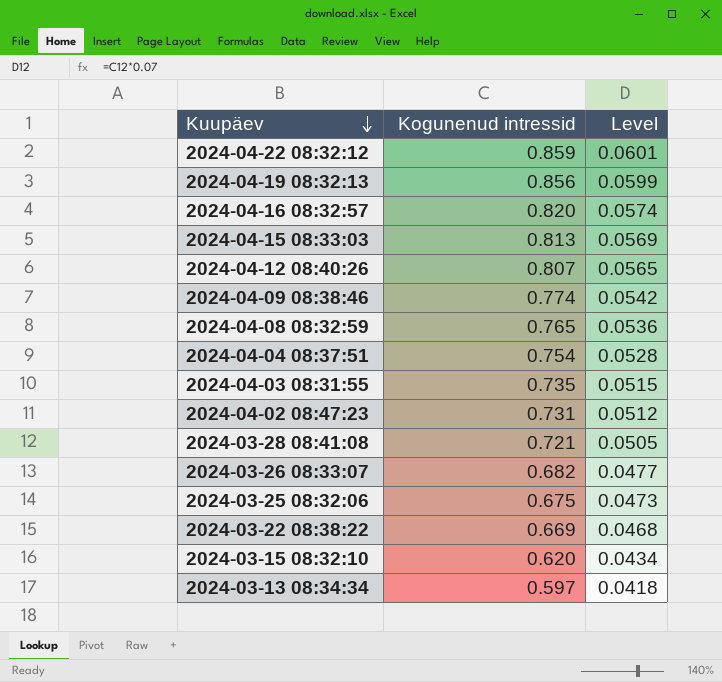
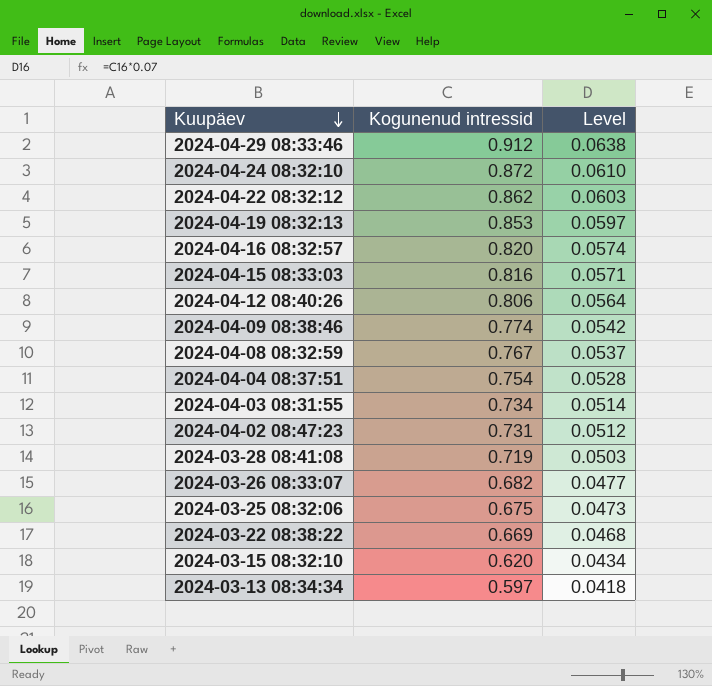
row 2024-04-29 08:33:46: none -> 0.912 | 0.0638
row 2024-04-24 08:32:10: none -> 0.872 | 0.0610
2024-04-22 08:32:12 | Kogunenud intressid: 0.859 -> 0.862
2024-04-22 08:32:12 | Level: 0.0601 -> 0.0603
2024-04-19 08:32:13 | Kogunenud intressid: 0.856 -> 0.853
2024-04-19 08:32:13 | Level: 0.0599 -> 0.0597
2024-04-15 08:33:03 | Kogunenud intressid: 0.813 -> 0.816
2024-04-15 08:33:03 | Level: 0.0569 -> 0.0571
2024-04-12 08:40:26 | Kogunenud intressid: 0.807 -> 0.806
2024-04-12 08:40:26 | Level: 0.0565 -> 0.0564
2024-04-08 08:32:59 | Kogunenud intressid: 0.765 -> 0.767
2024-04-08 08:32:59 | Level: 0.0536 -> 0.0537
2024-04-03 08:31:55 | Kogunenud intressid: 0.735 -> 0.734
2024-04-03 08:31:55 | Level: 0.0515 -> 0.0514
2024-03-28 08:41:08 | Kogunenud intressid: 0.721 -> 0.719
2024-03-28 08:41:08 | Level: 0.0505 -> 0.0503

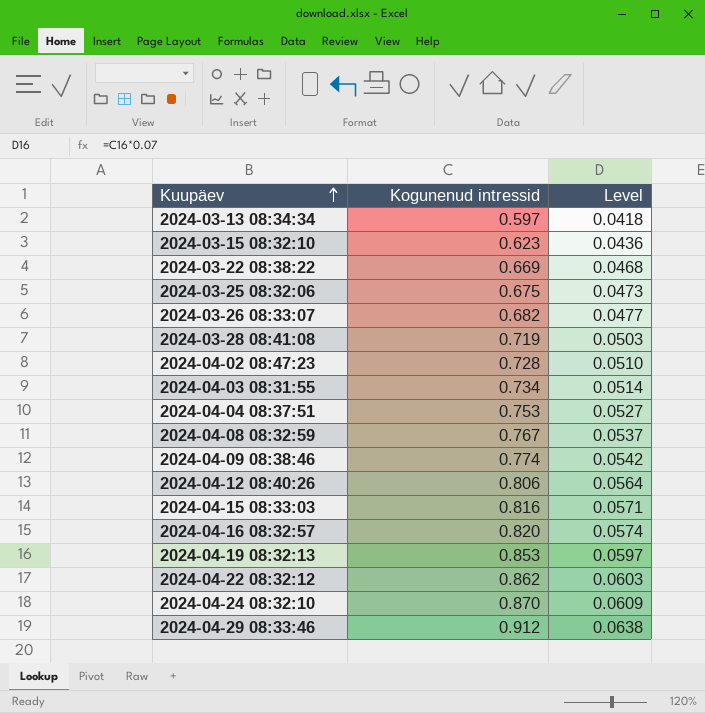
row order: Kuupäev descending -> Kuupäev ascending
2024-03-15 08:32:10 | Kogunenud intressid: 0.620 -> 0.623
2024-03-15 08:32:10 | Level: 0.0434 -> 0.0436
2024-04-02 08:47:23 | Kogunenud intressid: 0.731 -> 0.728
2024-04-02 08:47:23 | Level: 0.0512 -> 0.0510
2024-04-04 08:37:51 | Kogunenud intressid: 0.754 -> 0.753
2024-04-04 08:37:51 | Level: 0.0528 -> 0.0527
2024-04-24 08:32:10 | Kogunenud intressid: 0.872 -> 0.870
2024-04-24 08:32:10 | Level: 0.0610 -> 0.0609

